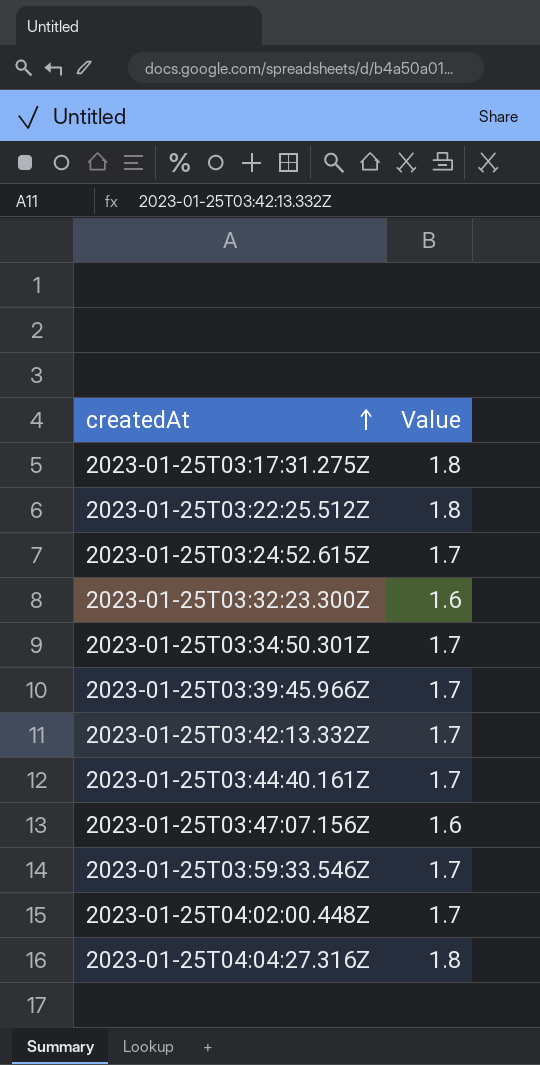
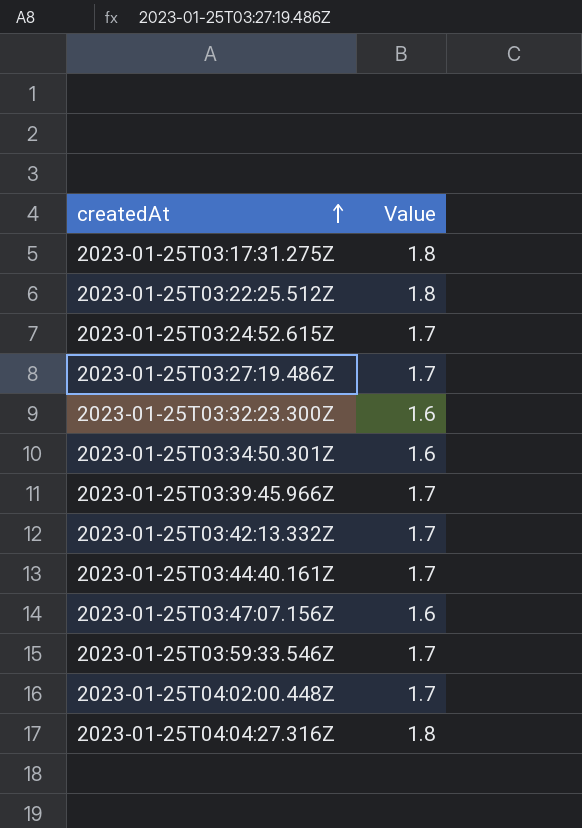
row 2023-01-25T03:27:19.486Z: none -> 1.7
2023-01-25T03:34:50.301Z | Value: 1.7 -> 1.6

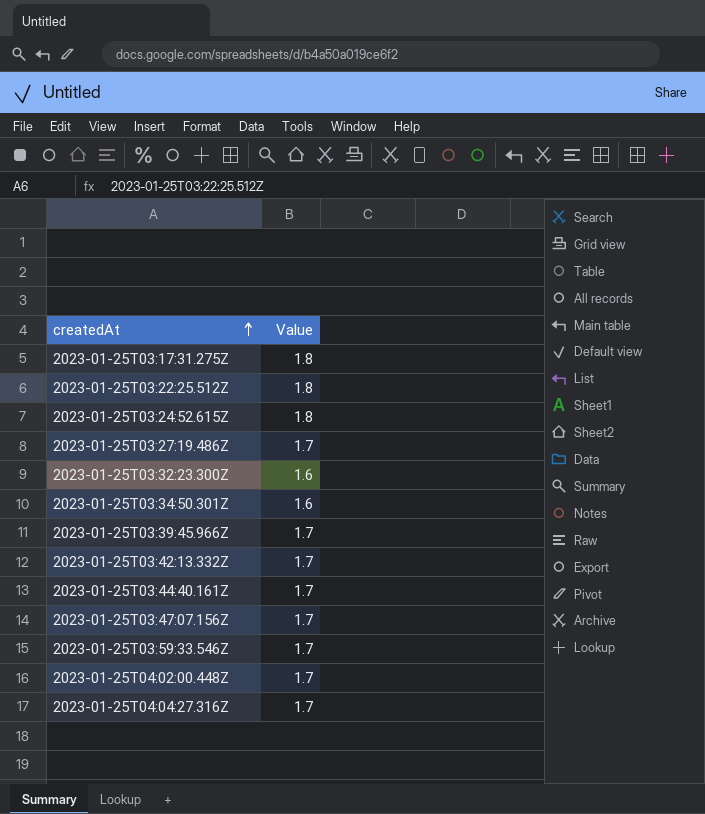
2023-01-25T03:24:52.615Z | Value: 1.7 -> 1.8
2023-01-25T03:47:07.156Z | Value: 1.6 -> 1.7
2023-01-25T04:04:27.316Z | Value: 1.8 -> 1.7

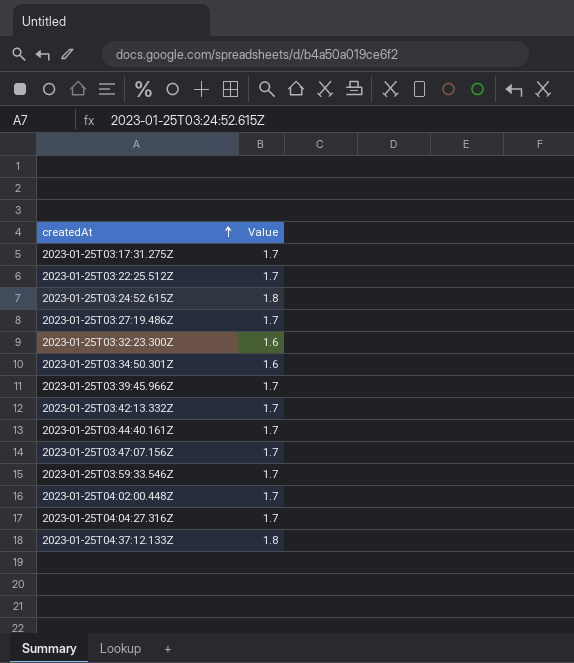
2023-01-25T03:17:31.275Z | Value: 1.8 -> 1.7
2023-01-25T03:22:25.512Z | Value: 1.8 -> 1.7
row 2023-01-25T04:37:12.133Z: none -> 1.8

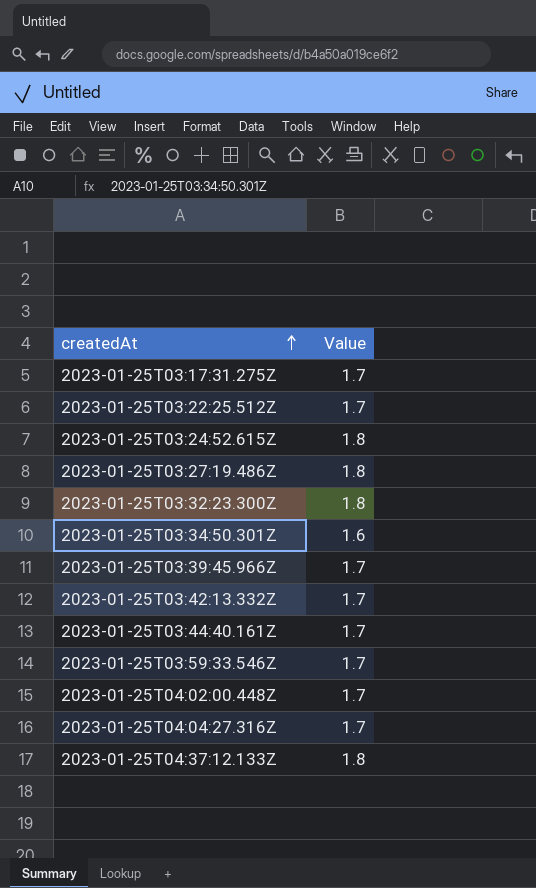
row 2023-01-25T03:47:07.156Z: 1.7 -> none
2023-01-25T03:27:19.486Z | Value: 1.7 -> 1.8
2023-01-25T03:32:23.300Z | Value: 1.6 -> 1.8

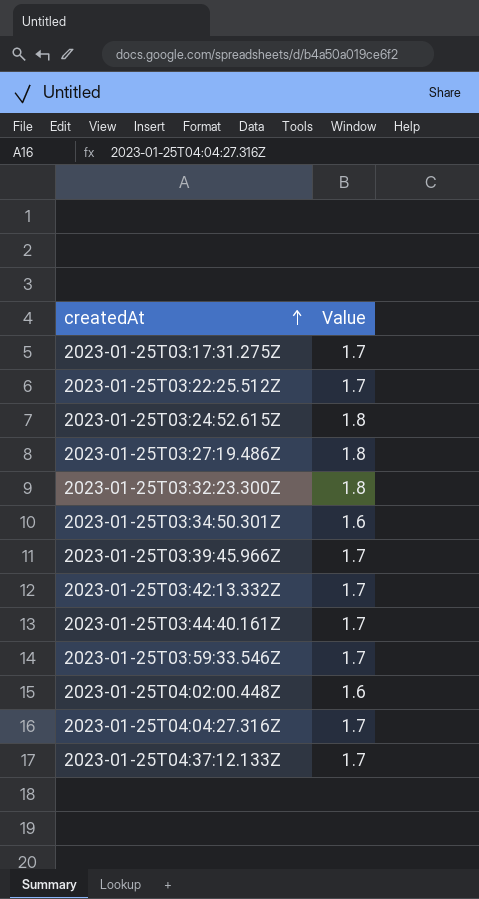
2023-01-25T04:02:00.448Z | Value: 1.7 -> 1.6
2023-01-25T04:37:12.133Z | Value: 1.8 -> 1.7

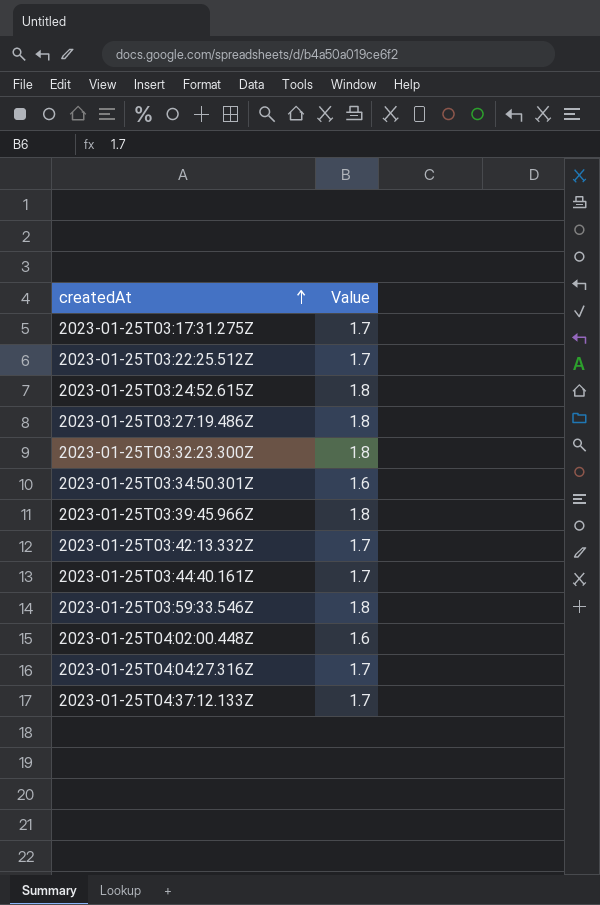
2023-01-25T03:39:45.966Z | Value: 1.7 -> 1.8
2023-01-25T03:59:33.546Z | Value: 1.7 -> 1.8

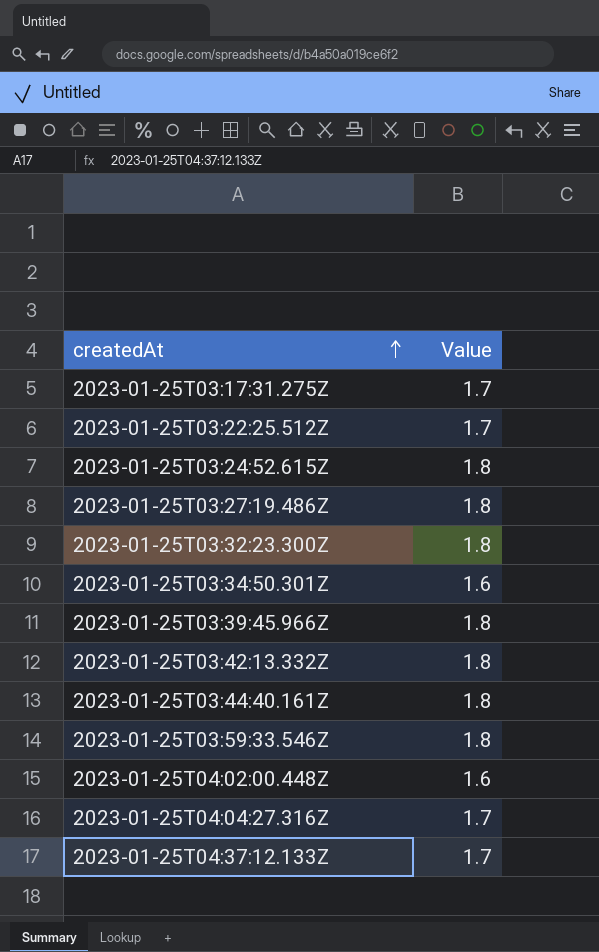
2023-01-25T03:42:13.332Z | Value: 1.7 -> 1.8
2023-01-25T03:44:40.161Z | Value: 1.7 -> 1.8

